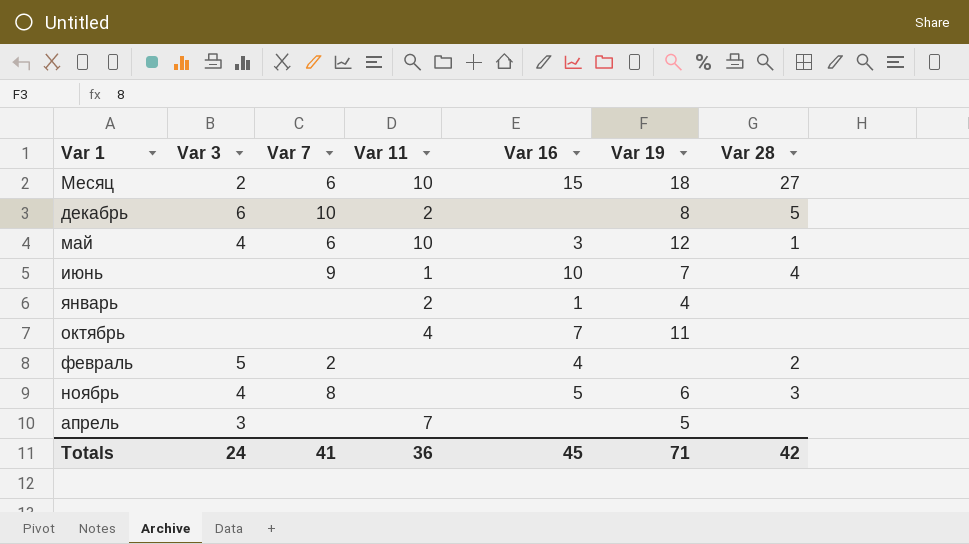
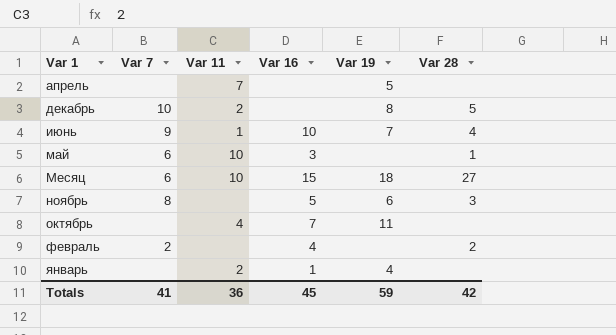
row order: none -> Var 1 ascending
column Var 3 | position: 2 -> none
май | Var 19: 12 -> none
Totals | Var 19: 71 -> 59

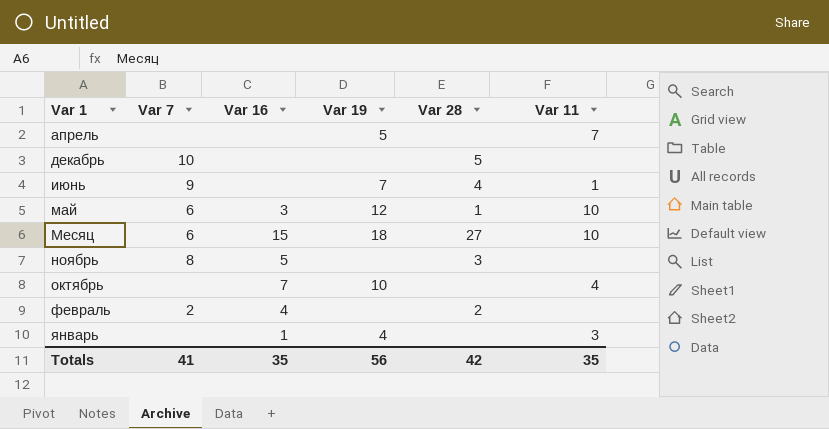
column Var 11 | position: 3 -> 6
декабрь | Var 19: 8 -> none
декабрь | Var 11: 2 -> none
июнь | Var 16: 10 -> none
май | Var 19: none -> 12
ноябрь | Var 19: 6 -> none
октябрь | Var 19: 11 -> 10
январь | Var 11: 2 -> 3
Totals | Var 16: 45 -> 35
Totals | Var 19: 59 -> 56
Totals | Var 11: 36 -> 35

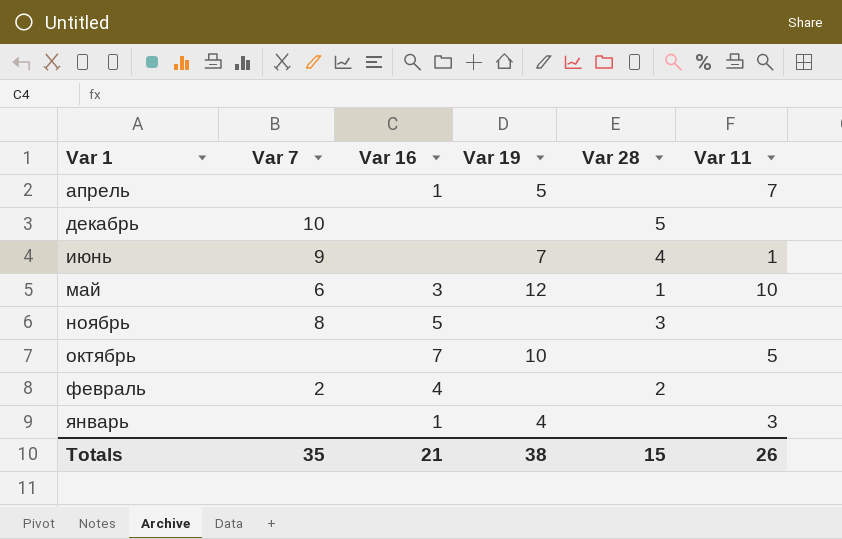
row Месяц: 6 | 15 | 18 | 27 | 10 -> none
апрель | Var 16: none -> 1
октябрь | Var 11: 4 -> 5
Totals | Var 7: 41 -> 35
Totals | Var 16: 35 -> 21
Totals | Var 19: 56 -> 38
Totals | Var 28: 42 -> 15
Totals | Var 11: 35 -> 26

